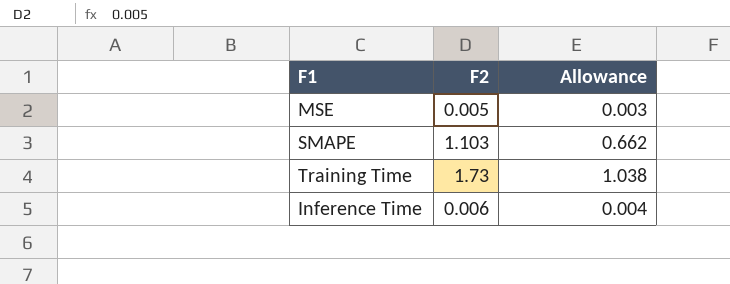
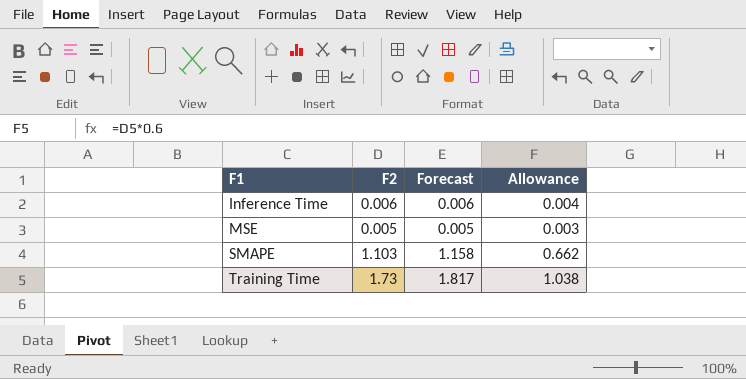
row order: none -> F1 ascending
column Forecast | formula: none -> [F2] * 1.05

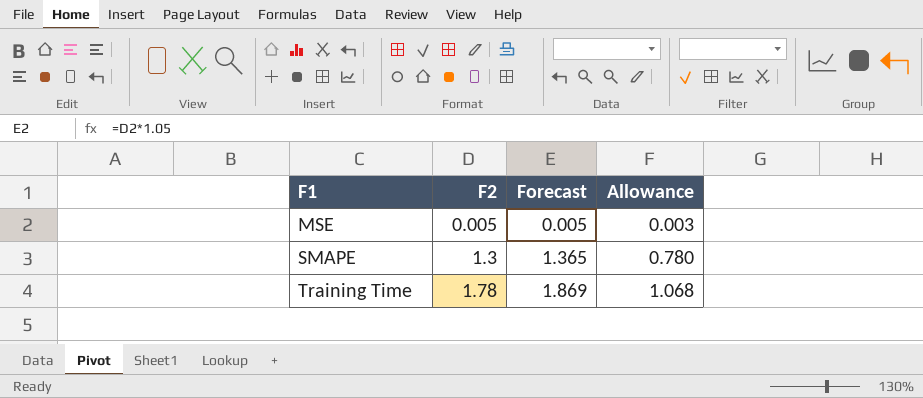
row Inference Time: 0.006 | 0.006 | 0.004 -> none
SMAPE | F2: 1.103 -> 1.3
SMAPE | Forecast: 1.158 -> 1.365
SMAPE | Allowance: 0.662 -> 0.780
Training Time | F2: 1.73 -> 1.78
Training Time | Forecast: 1.817 -> 1.869
Training Time | Allowance: 1.038 -> 1.068

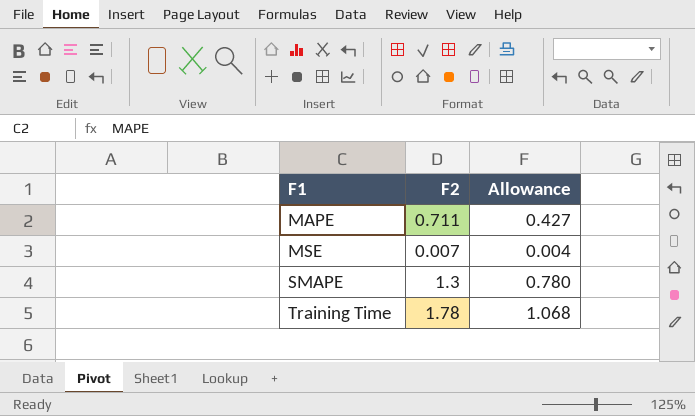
column Forecast | formula: [F2] * 1.05 -> none
row MAPE: none -> 0.711 | 0.427
MSE | F2: 0.005 -> 0.007
MSE | Allowance: 0.003 -> 0.004

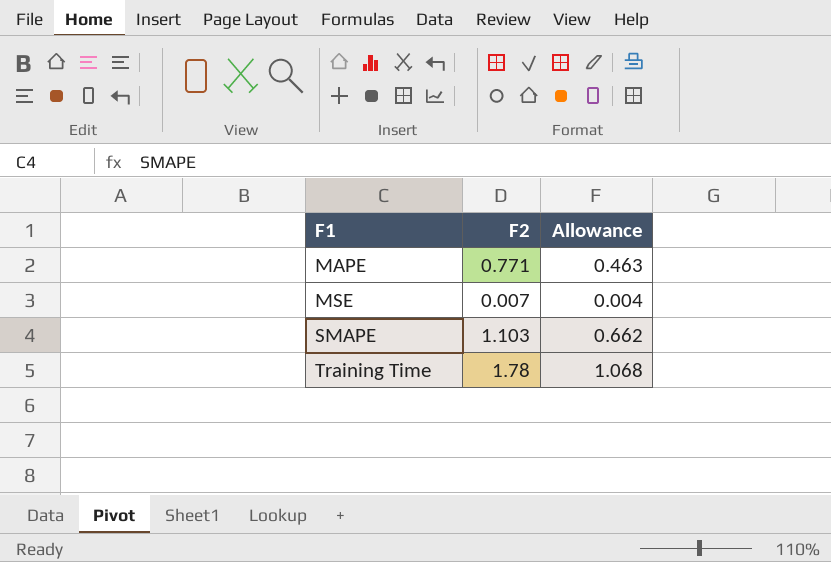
MAPE | F2: 0.711 -> 0.771
MAPE | Allowance: 0.427 -> 0.463
SMAPE | F2: 1.3 -> 1.103
SMAPE | Allowance: 0.780 -> 0.662

